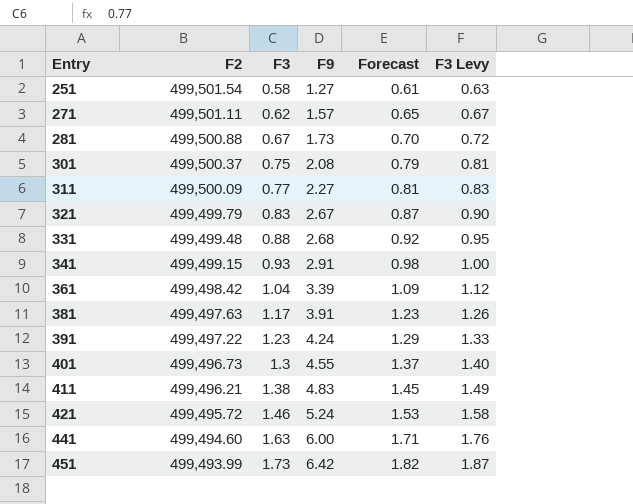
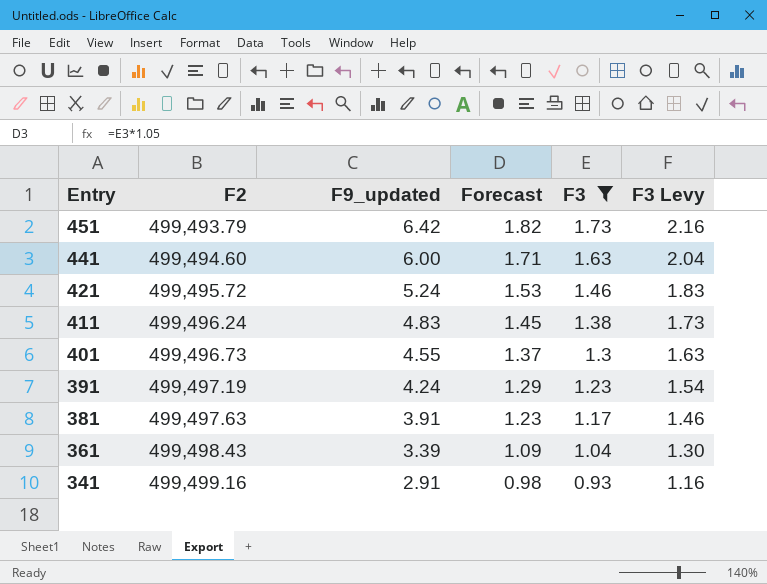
filter: none -> F3 >= 0.93
row order: Entry ascending -> Entry descending
column name: F9 -> F9_updated
column F3 | position: 3 -> 5
column F3 Levy | formula: [F3] * 1.08 -> [F3] * 1.25
451 | F2: 499,493.99 -> 499,493.79
411 | F2: 499,496.21 -> 499,496.24
391 | F2: 499,497.22 -> 499,497.19
361 | F2: 499,498.42 -> 499,498.43
341 | F2: 499,499.15 -> 499,499.16

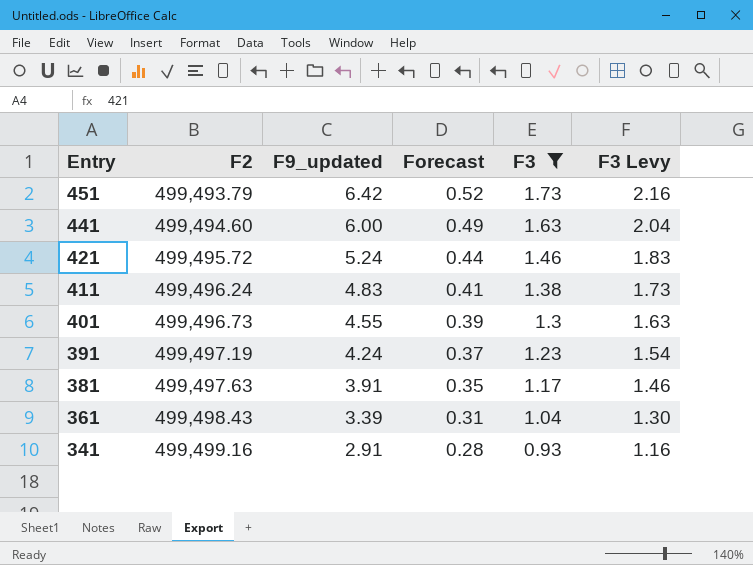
column Forecast | formula: [F3] * 1.05 -> [F3] * 0.3

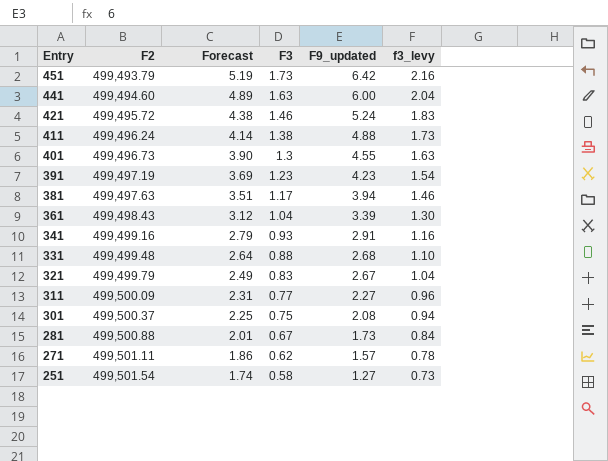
filter: F3 >= 0.93 -> none
column Forecast | formula: [F3] * 0.3 -> [F3] * 3
column F9_updated | position: 3 -> 5
column name: F3 Levy -> f3_levy
411 | F9_updated: 4.83 -> 4.88
391 | F9_updated: 4.24 -> 4.23
381 | F9_updated: 3.91 -> 3.94

